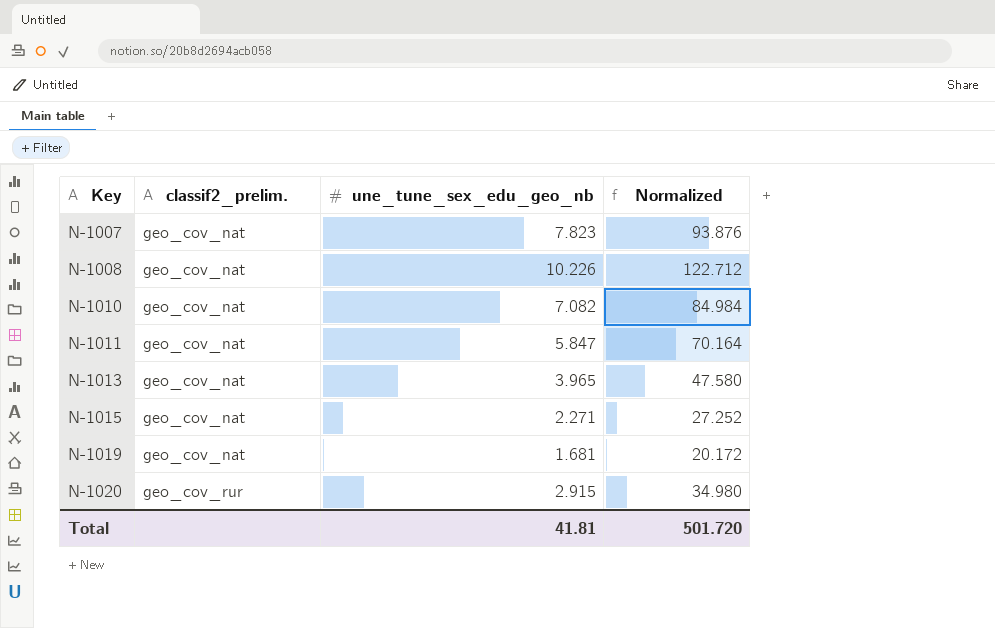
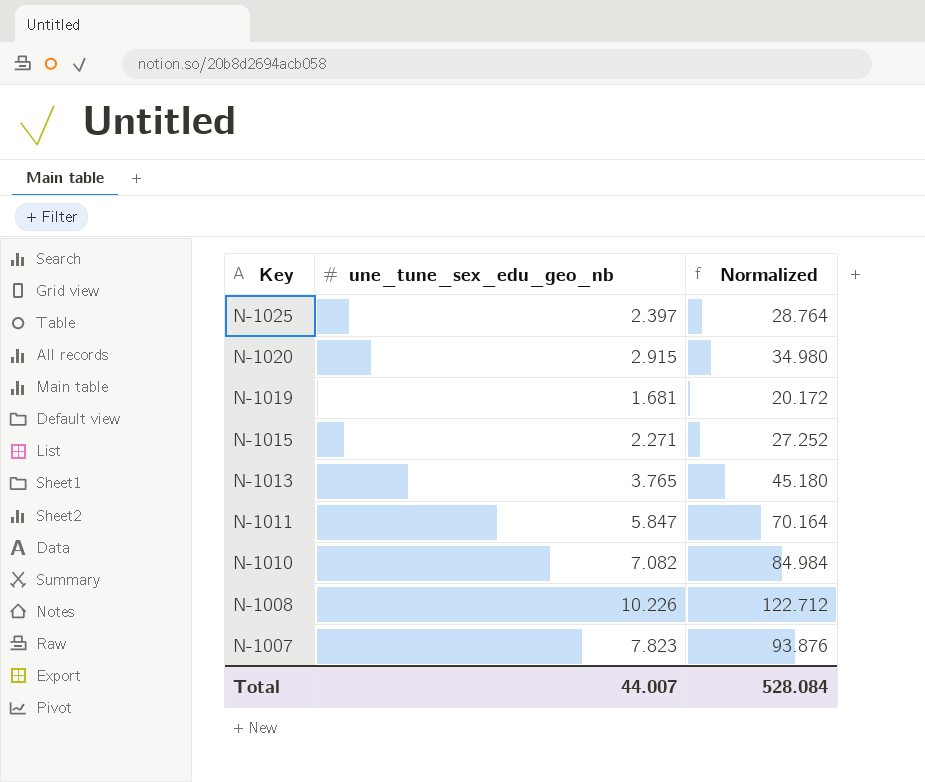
row order: Key ascending -> Key descending
column classif2_prelim. | position: 2 -> none
row N-1025: none -> 2.397 | 28.764
N-1013 | une_tune_sex_edu_geo_nb: 3.965 -> 3.765
N-1013 | Normalized: 47.580 -> 45.180
Total | une_tune_sex_edu_geo_nb: 41.81 -> 44.007
Total | Normalized: 501.720 -> 528.084

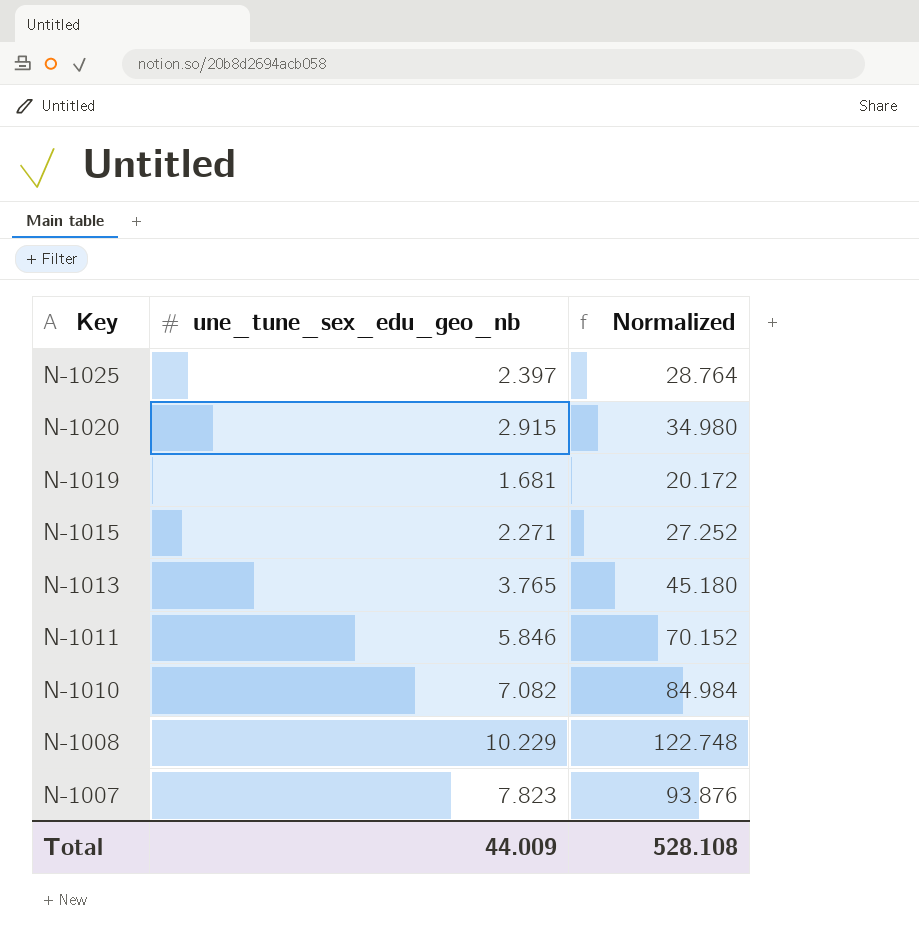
N-1011 | une_tune_sex_edu_geo_nb: 5.847 -> 5.846
N-1011 | Normalized: 70.164 -> 70.152
N-1008 | une_tune_sex_edu_geo_nb: 10.226 -> 10.229
N-1008 | Normalized: 122.712 -> 122.748
Total | une_tune_sex_edu_geo_nb: 44.007 -> 44.009
Total | Normalized: 528.084 -> 528.108

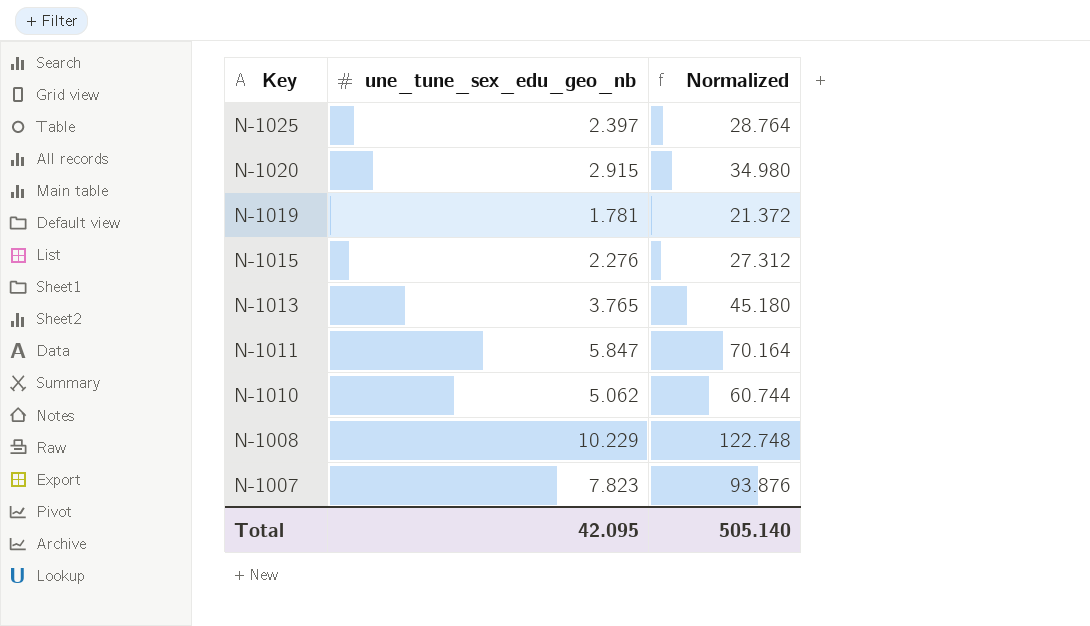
N-1019 | une_tune_sex_edu_geo_nb: 1.681 -> 1.781
N-1019 | Normalized: 20.172 -> 21.372
N-1015 | une_tune_sex_edu_geo_nb: 2.271 -> 2.276
N-1015 | Normalized: 27.252 -> 27.312
N-1011 | une_tune_sex_edu_geo_nb: 5.846 -> 5.847
N-1011 | Normalized: 70.152 -> 70.164
N-1010 | une_tune_sex_edu_geo_nb: 7.082 -> 5.062
N-1010 | Normalized: 84.984 -> 60.744
Total | une_tune_sex_edu_geo_nb: 44.009 -> 42.095
Total | Normalized: 528.108 -> 505.140

